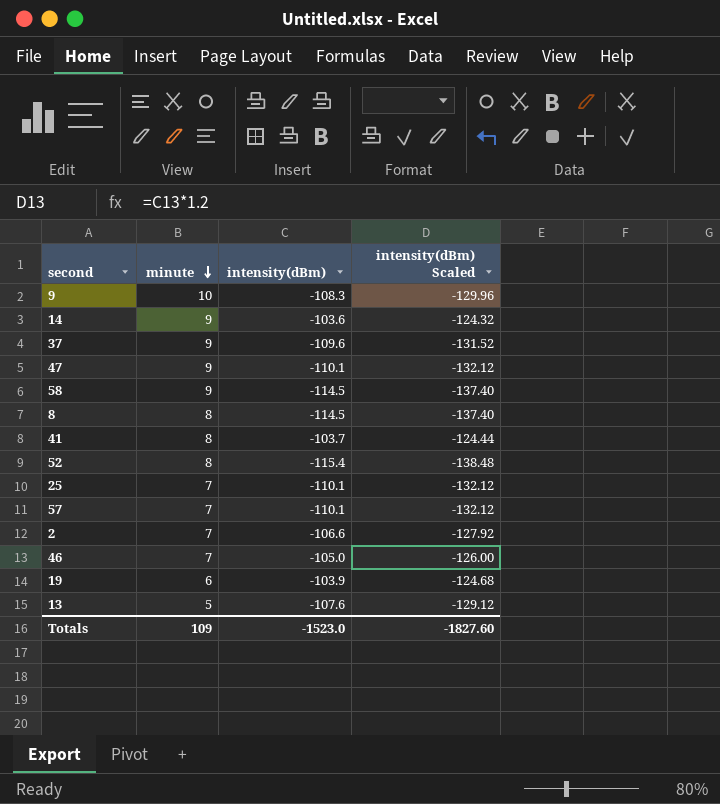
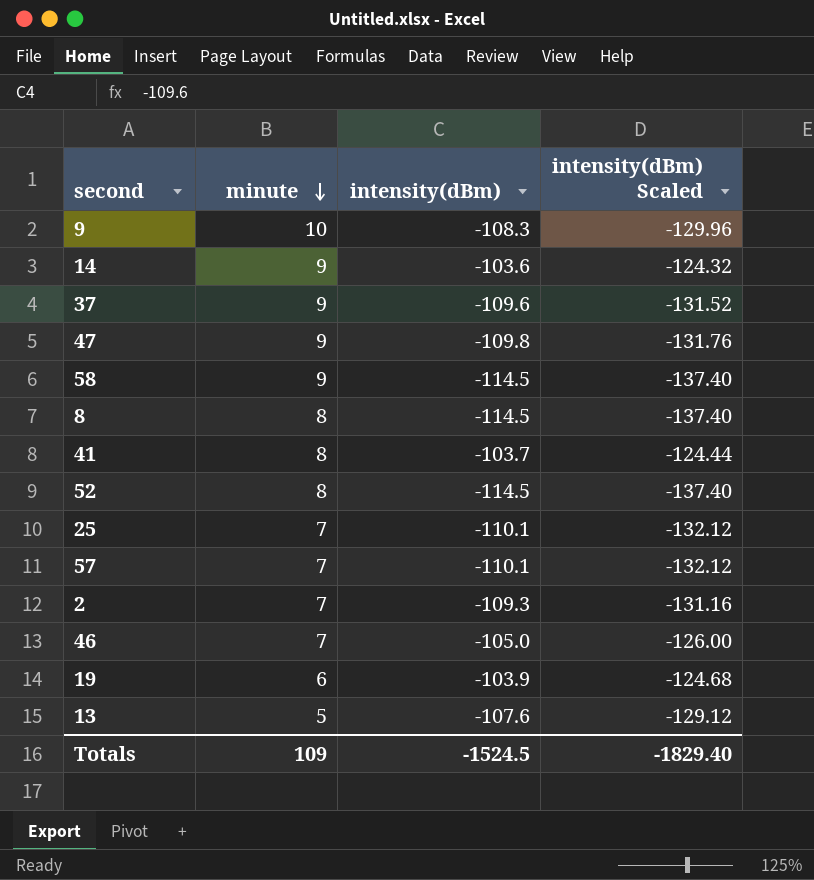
47 | intensity(dBm): -110.1 -> -109.8
47 | intensity(dBm) Scaled: -132.12 -> -131.76
52 | intensity(dBm): -115.4 -> -114.5
52 | intensity(dBm) Scaled: -138.48 -> -137.40
2 | intensity(dBm): -106.6 -> -109.3
2 | intensity(dBm) Scaled: -127.92 -> -131.16
Totals | intensity(dBm): -1523.0 -> -1524.5
Totals | intensity(dBm) Scaled: -1827.60 -> -1829.40

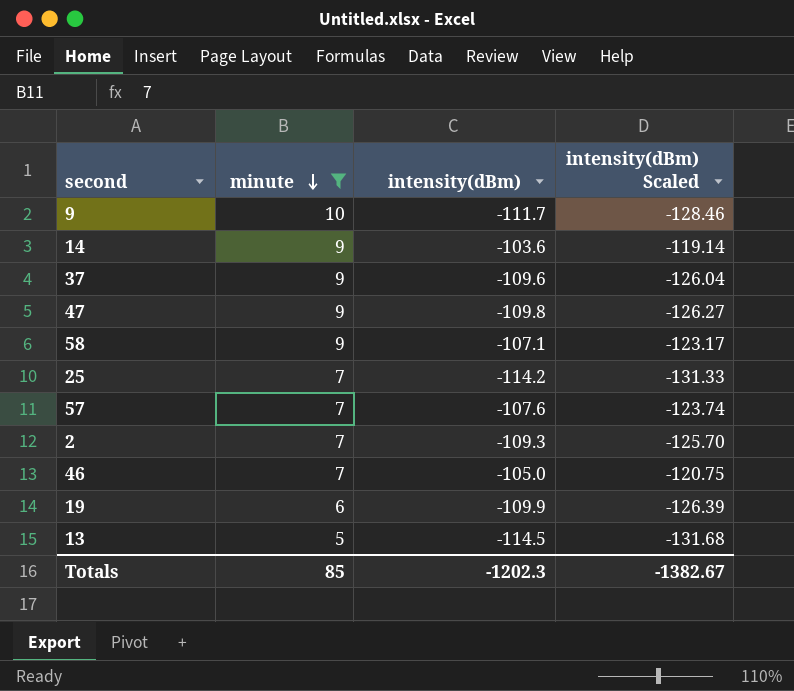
filter: none -> minute != 8
column intensity(dBm) Scaled | formula: [intensity(dBm)] * 1.2 -> [intensity(dBm)] * 1.15
9 | intensity(dBm): -108.3 -> -111.7
58 | intensity(dBm): -114.5 -> -107.1
25 | intensity(dBm): -110.1 -> -114.2
57 | intensity(dBm): -110.1 -> -107.6
19 | intensity(dBm): -103.9 -> -109.9
13 | intensity(dBm): -107.6 -> -114.5
Totals | minute: 109 -> 85
Totals | intensity(dBm): -1524.5 -> -1202.3
Totals | intensity(dBm) Scaled: -1829.40 -> -1382.67

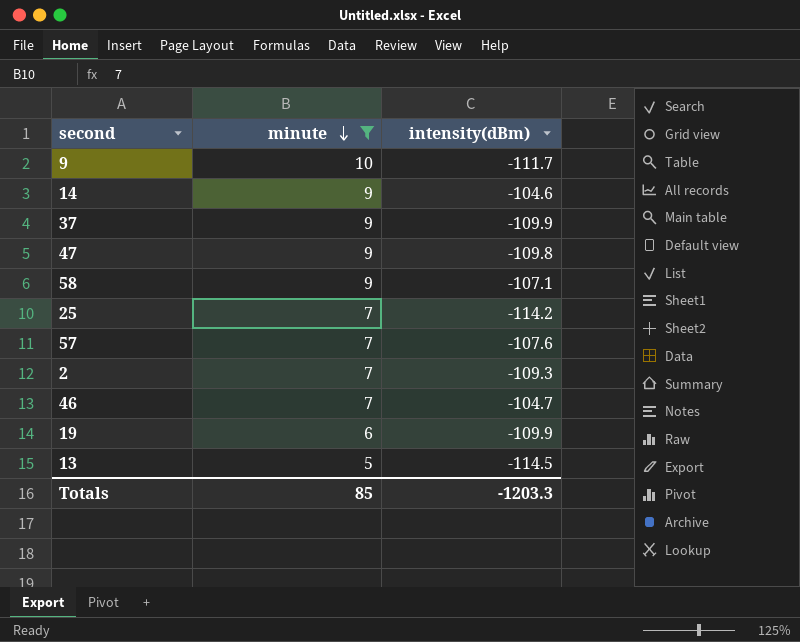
column intensity(dBm) Scaled | formula: [intensity(dBm)] * 1.15 -> none
14 | intensity(dBm): -103.6 -> -104.6
37 | intensity(dBm): -109.6 -> -109.9
46 | intensity(dBm): -105.0 -> -104.7
Totals | intensity(dBm): -1202.3 -> -1203.3

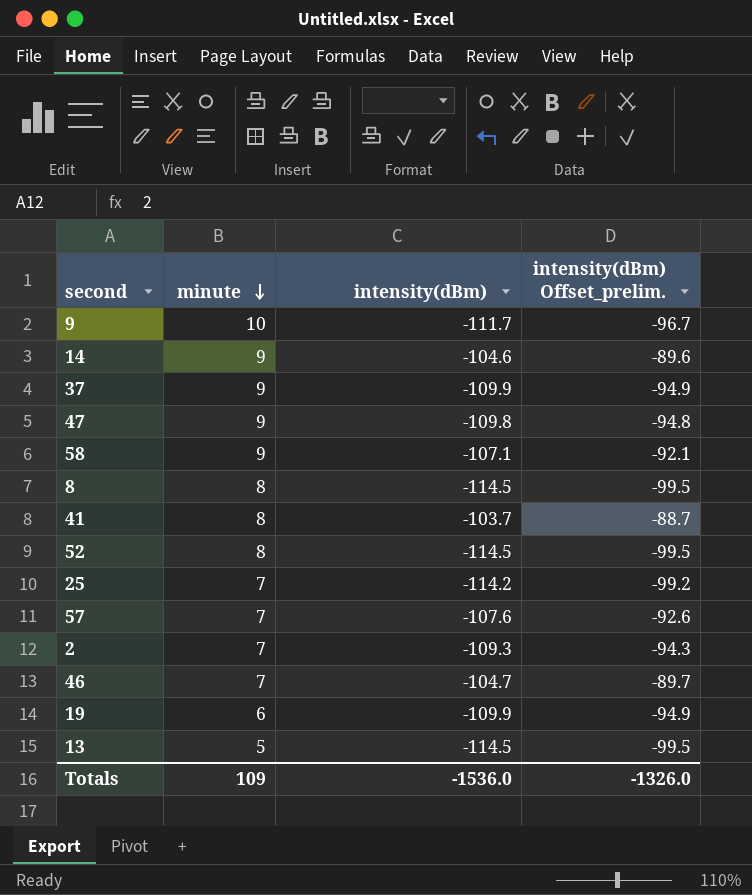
filter: minute != 8 -> none
column intensity(dBm) Offset_prelim. | formula: none -> [intensity(dBm)] + 15
Totals | minute: 85 -> 109
Totals | intensity(dBm): -1203.3 -> -1536.0

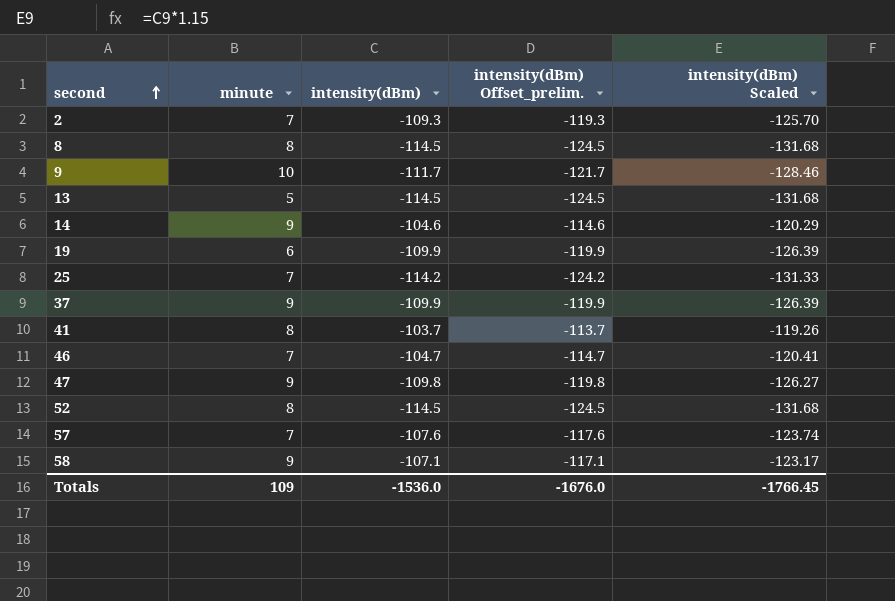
row order: minute descending -> second ascending
column intensity(dBm) Offset_prelim. | formula: [intensity(dBm)] + 15 -> [intensity(dBm)] - 10
column intensity(dBm) Scaled | formula: none -> [intensity(dBm)] * 1.15
Totals | intensity(dBm) Offset_prelim.: -1326.0 -> -1676.0

